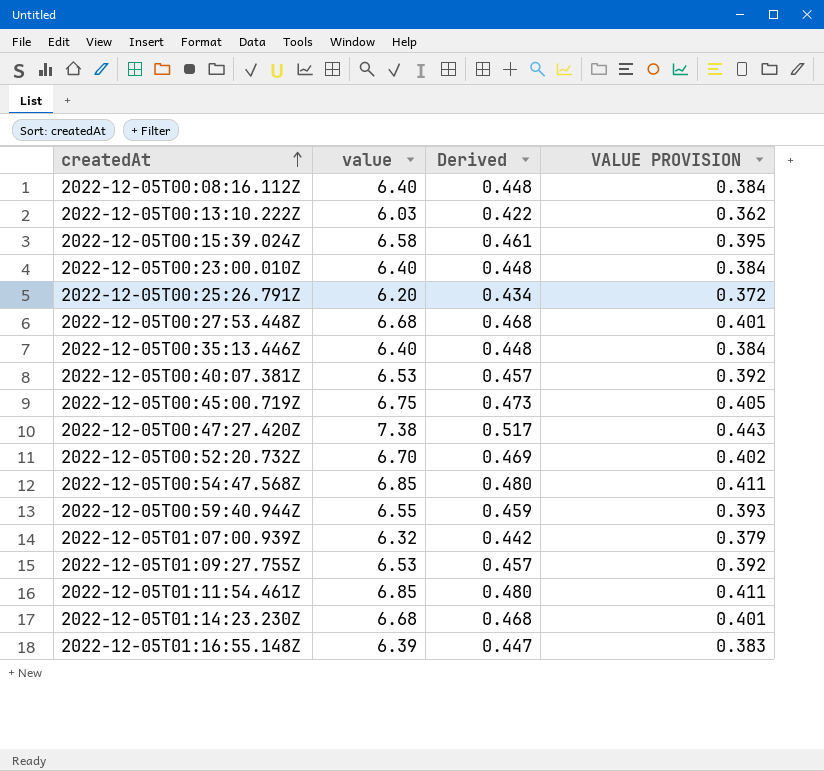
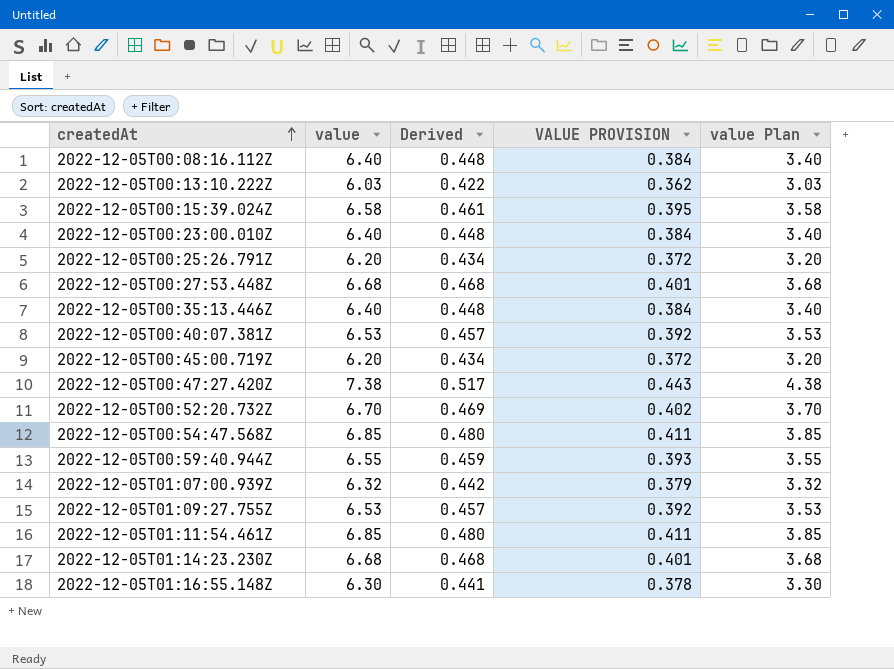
column value Plan | formula: none -> [value] - 3
2022-12-05T00:45:00.719Z | value: 6.75 -> 6.20
2022-12-05T00:45:00.719Z | Derived: 0.473 -> 0.434
2022-12-05T00:45:00.719Z | VALUE PROVISION: 0.405 -> 0.372
2022-12-05T01:16:55.148Z | value: 6.39 -> 6.30
2022-12-05T01:16:55.148Z | Derived: 0.447 -> 0.441
2022-12-05T01:16:55.148Z | VALUE PROVISION: 0.383 -> 0.378

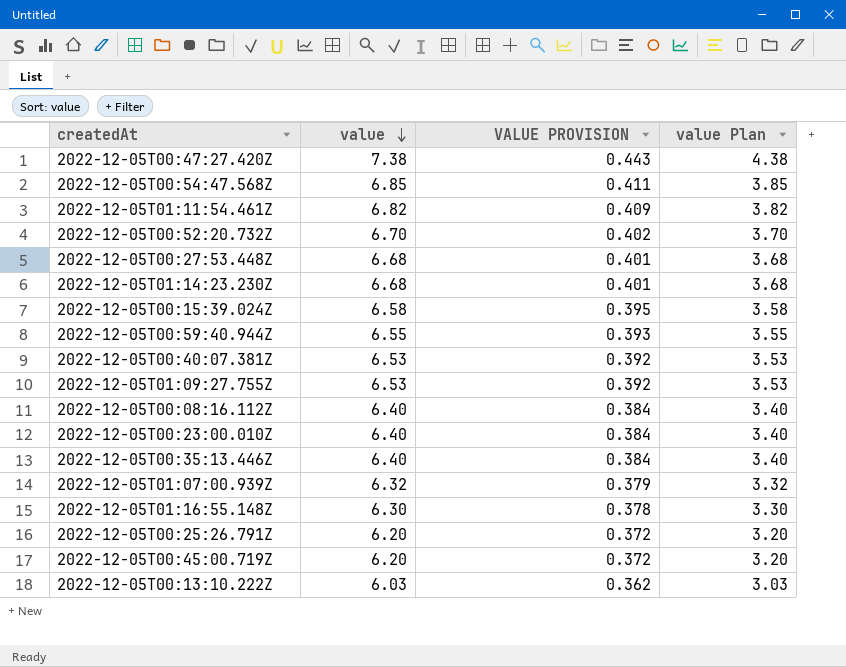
row order: createdAt ascending -> value descending
column Derived | formula: [value] * 0.07 -> none
2022-12-05T01:11:54.461Z | value: 6.85 -> 6.82
2022-12-05T01:11:54.461Z | VALUE PROVISION: 0.411 -> 0.409
2022-12-05T01:11:54.461Z | value Plan: 3.85 -> 3.82

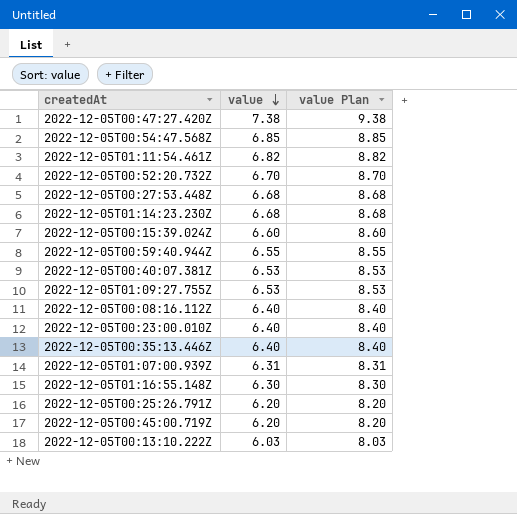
column VALUE PROVISION | formula: [value] * 0.06 -> none
column value Plan | formula: [value] - 3 -> [value] + 2
2022-12-05T00:15:39.024Z | value: 6.58 -> 6.60
2022-12-05T01:07:00.939Z | value: 6.32 -> 6.31

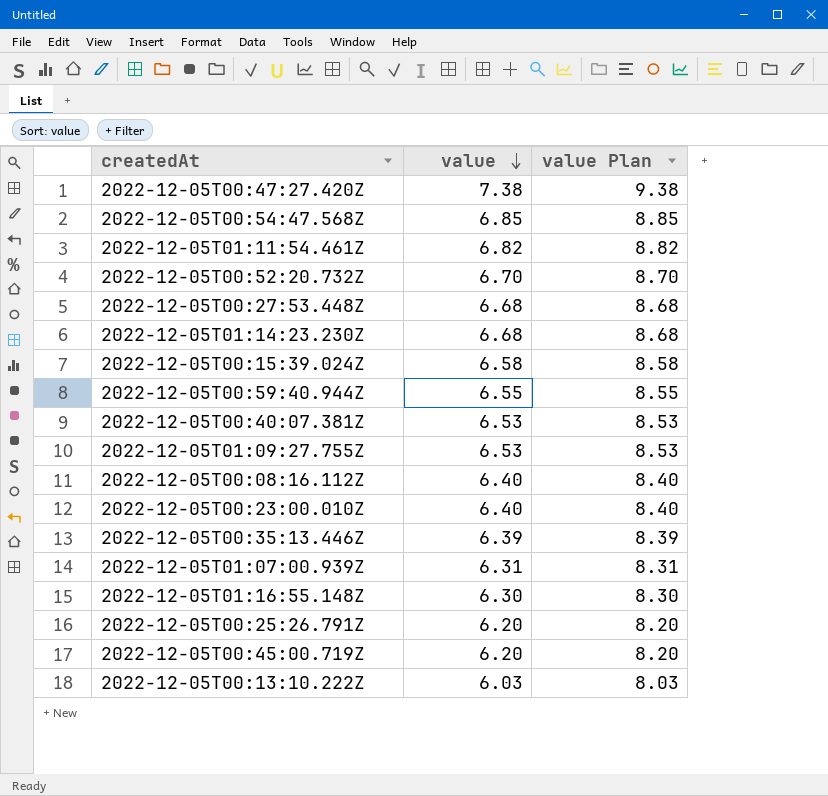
2022-12-05T00:15:39.024Z | value: 6.60 -> 6.58
2022-12-05T00:15:39.024Z | value Plan: 8.60 -> 8.58
2022-12-05T00:35:13.446Z | value: 6.40 -> 6.39
2022-12-05T00:35:13.446Z | value Plan: 8.40 -> 8.39

